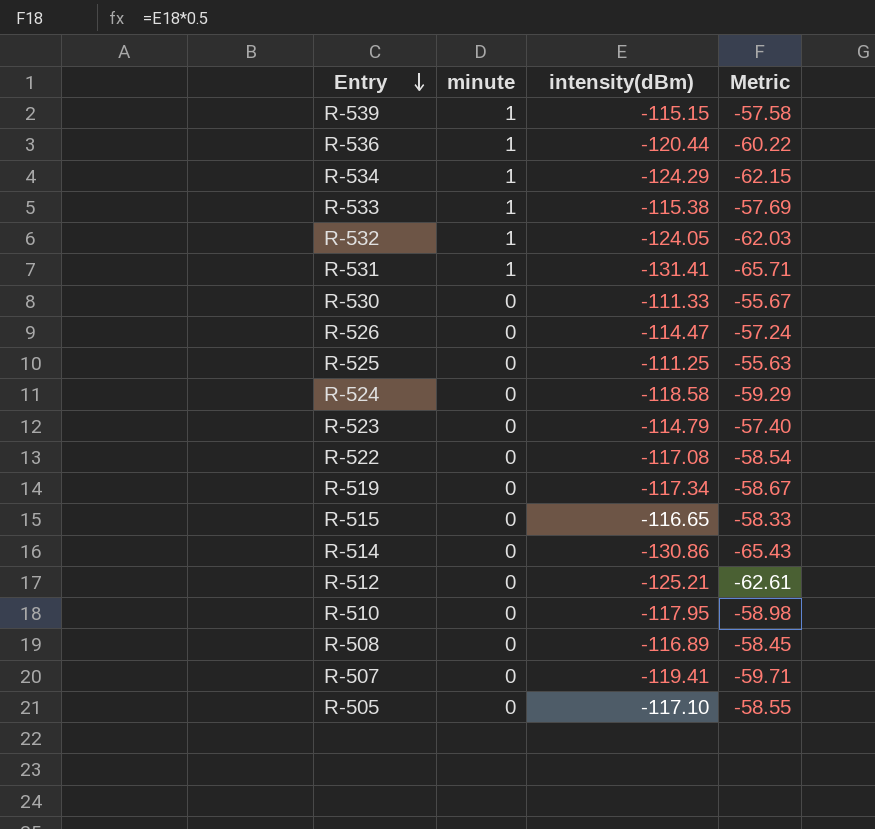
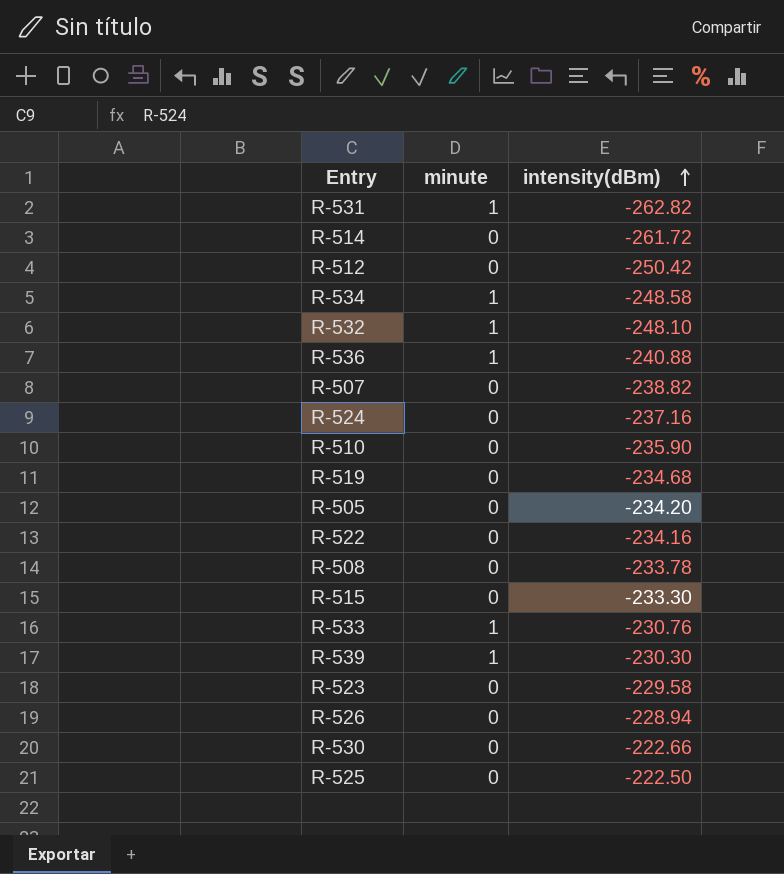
row order: Entry descending -> intensity(dBm) ascending
column Metric | formula: [intensity(dBm)] * 0.5 -> none
R-531 | intensity(dBm): -131.41 -> -262.82
R-514 | intensity(dBm): -130.86 -> -261.72
R-512 | intensity(dBm): -125.21 -> -250.42
R-534 | intensity(dBm): -124.29 -> -248.58
R-532 | intensity(dBm): -124.05 -> -248.10
R-536 | intensity(dBm): -120.44 -> -240.88
R-507 | intensity(dBm): -119.41 -> -238.82
R-524 | intensity(dBm): -118.58 -> -237.16
R-510 | intensity(dBm): -117.95 -> -235.90
R-519 | intensity(dBm): -117.34 -> -234.68
R-505 | intensity(dBm): -117.10 -> -234.20
R-522 | intensity(dBm): -117.08 -> -234.16
R-508 | intensity(dBm): -116.89 -> -233.78
R-515 | intensity(dBm): -116.65 -> -233.30
R-533 | intensity(dBm): -115.38 -> -230.76
R-539 | intensity(dBm): -115.15 -> -230.30
R-523 | intensity(dBm): -114.79 -> -229.58
R-526 | intensity(dBm): -114.47 -> -228.94
R-530 | intensity(dBm): -111.33 -> -222.66
R-525 | intensity(dBm): -111.25 -> -222.50

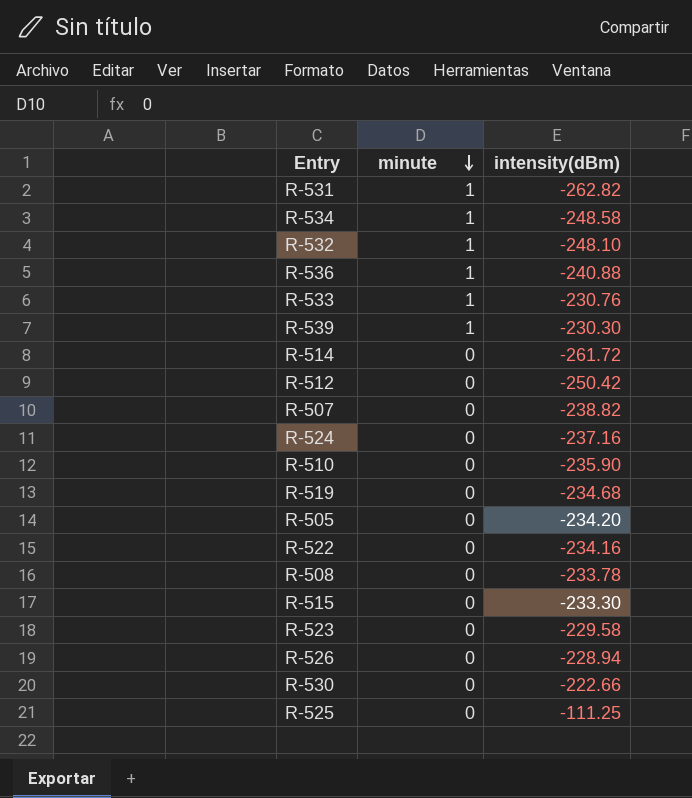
row order: intensity(dBm) ascending -> minute descending
R-525 | intensity(dBm): -222.50 -> -111.25

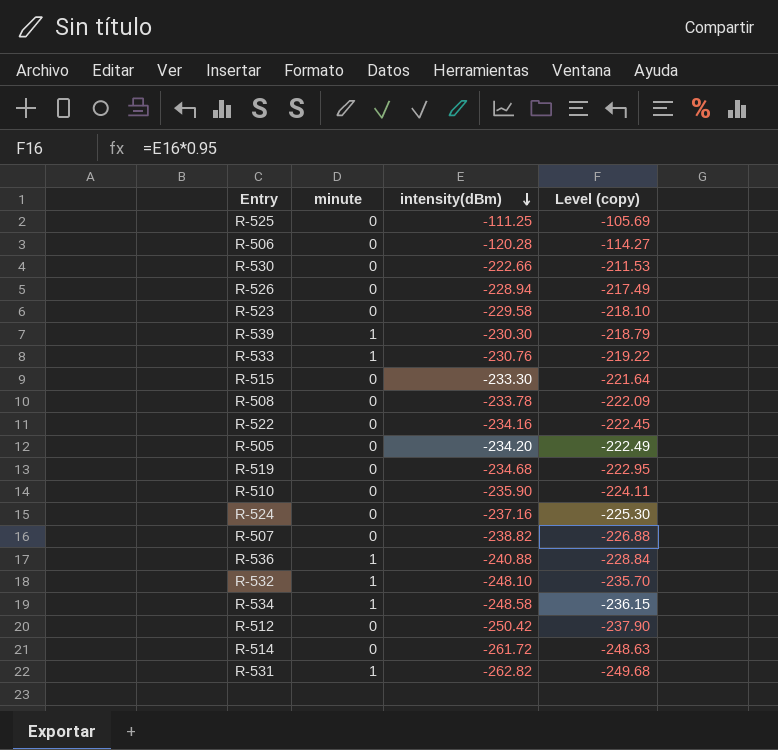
row order: minute descending -> intensity(dBm) descending
column Level (copy) | formula: none -> [intensity(dBm)] * 0.95
row R-506: none -> 0 | -120.28 | -114.27

